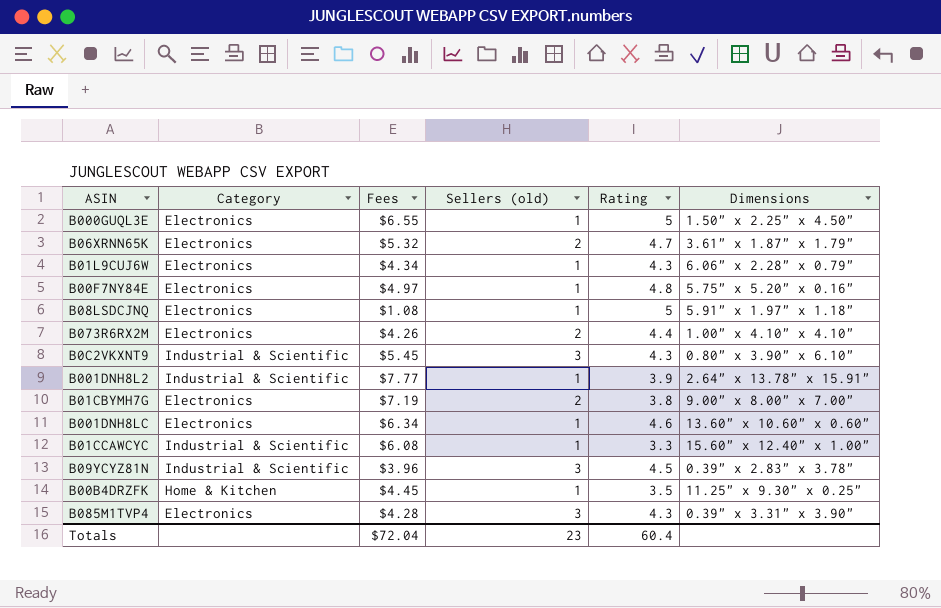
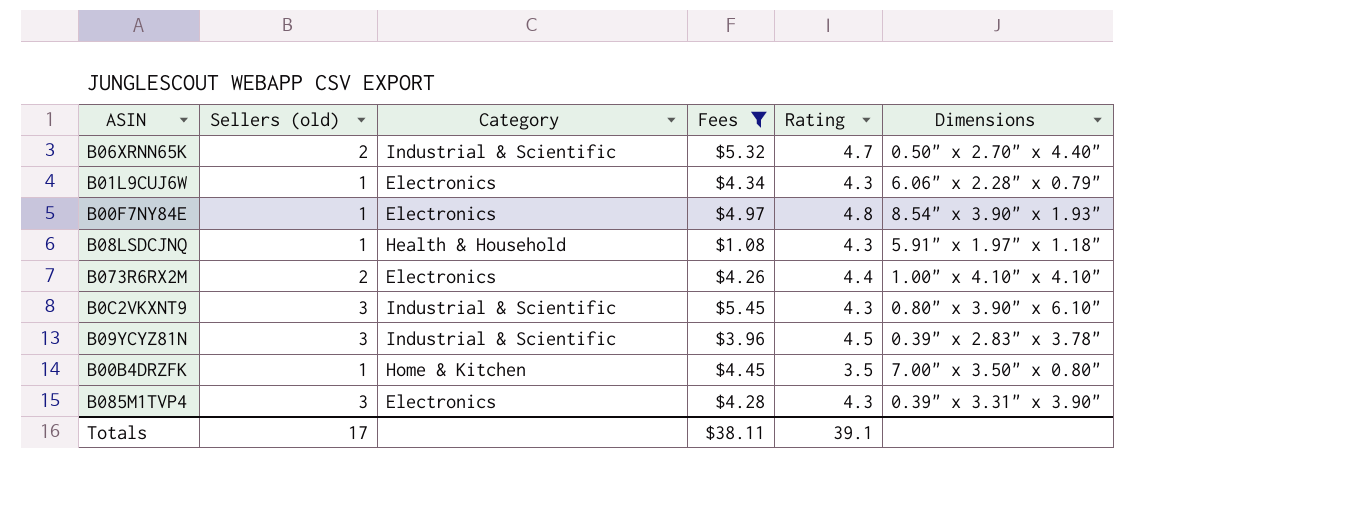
filter: none -> Fees <= $5.45
column Sellers (old) | position: 4 -> 2
B06XRNN65K | Category: Electronics -> Industrial & Scientific
B06XRNN65K | Dimensions: 3.61" x 1.87" x 1.79" -> 0.50" x 2.70" x 4.40"
B00F7NY84E | Dimensions: 5.75" x 5.20" x 0.16" -> 8.54" x 3.90" x 1.93"
B08LSDCJNQ | Category: Electronics -> Health & Household
B08LSDCJNQ | Rating: 5 -> 4.3
B00B4DRZFK | Dimensions: 11.25" x 9.30" x 0.25" -> 7.00" x 3.50" x 0.80"
Totals | Sellers (old): 23 -> 17
Totals | Fees: $72.04 -> $38.11
Totals | Rating: 60.4 -> 39.1

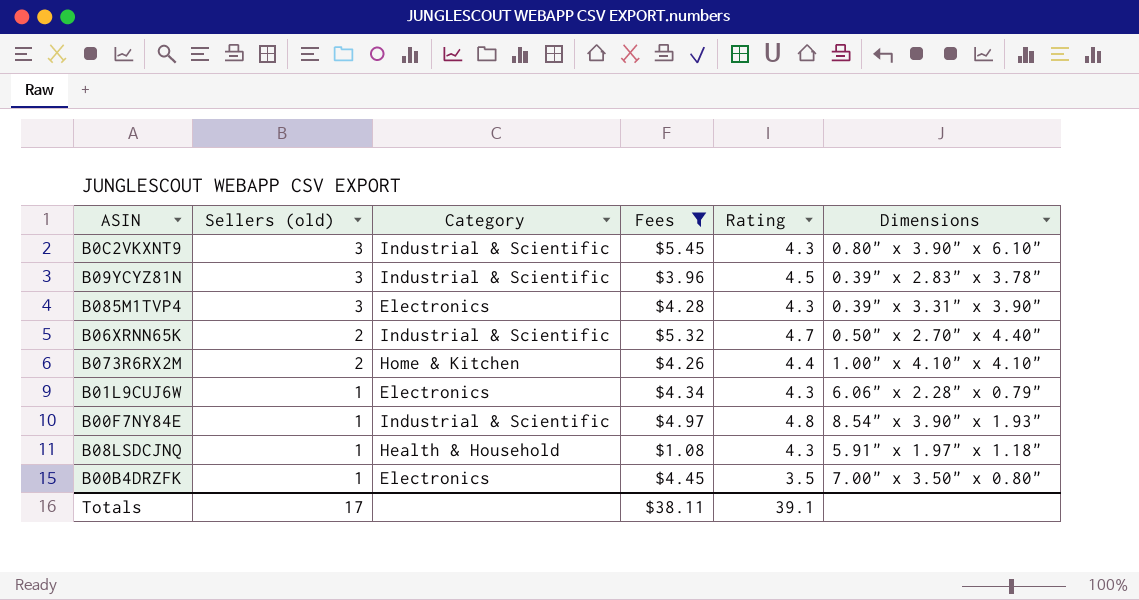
row order: none -> Sellers (old) descending
B073R6RX2M | Category: Electronics -> Home & Kitchen
B00F7NY84E | Category: Electronics -> Industrial & Scientific
B00B4DRZFK | Category: Home & Kitchen -> Electronics

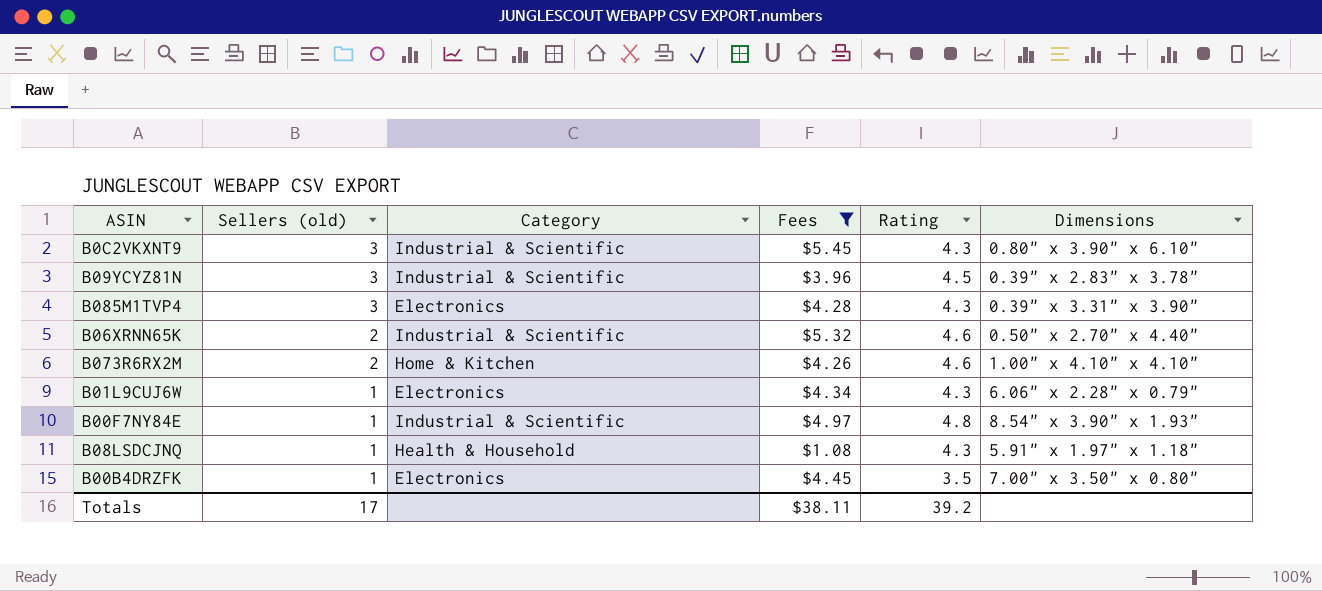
B06XRNN65K | Rating: 4.7 -> 4.6
B073R6RX2M | Rating: 4.4 -> 4.6
Totals | Rating: 39.1 -> 39.2

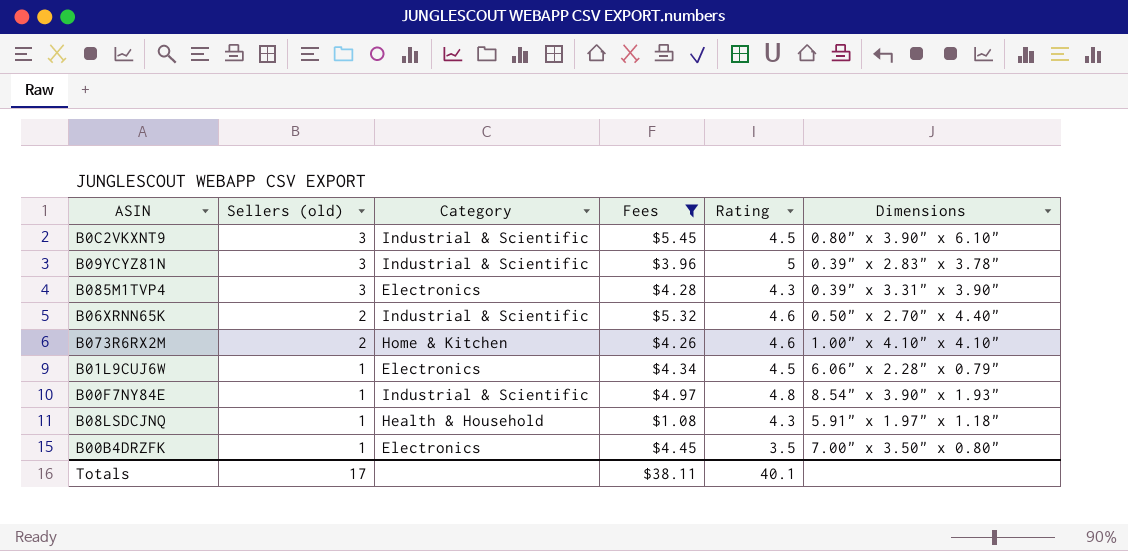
B0C2VKXNT9 | Rating: 4.3 -> 4.5
B09YCYZ81N | Rating: 4.5 -> 5
B01L9CUJ6W | Rating: 4.3 -> 4.5
Totals | Rating: 39.2 -> 40.1

